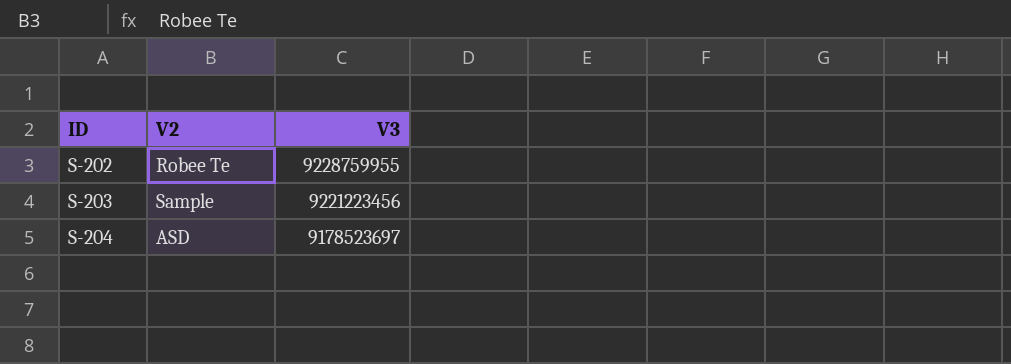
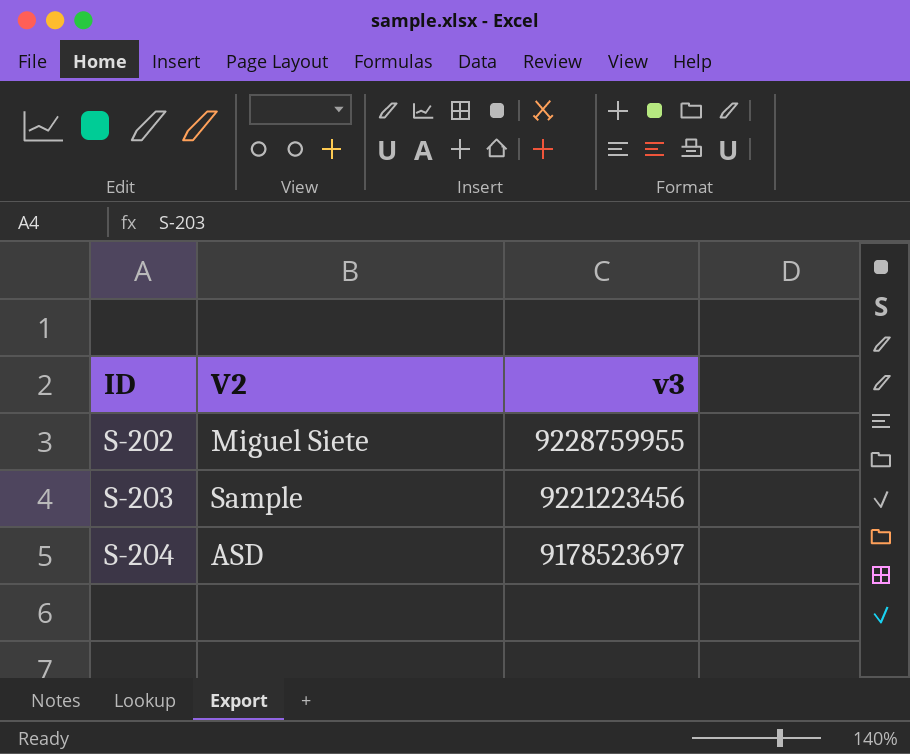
column name: V3 -> v3
S-202 | V2: Robee Te -> Miguel Siete

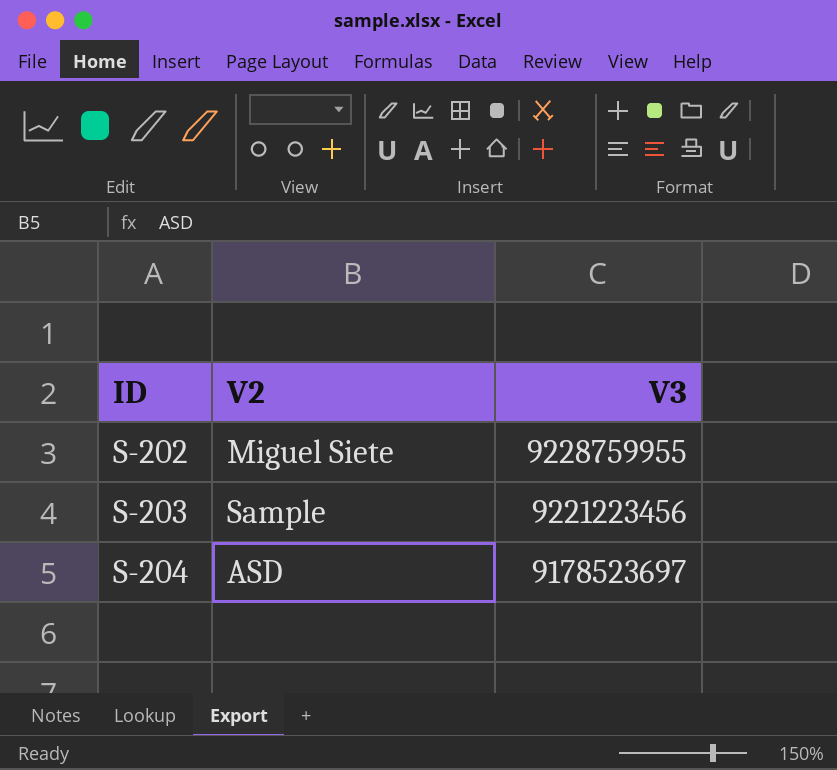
column name: v3 -> V3

